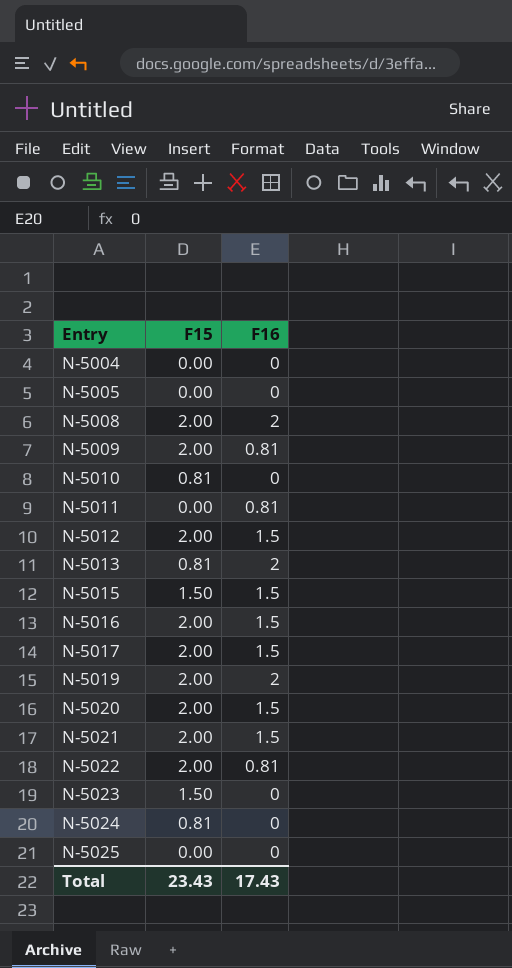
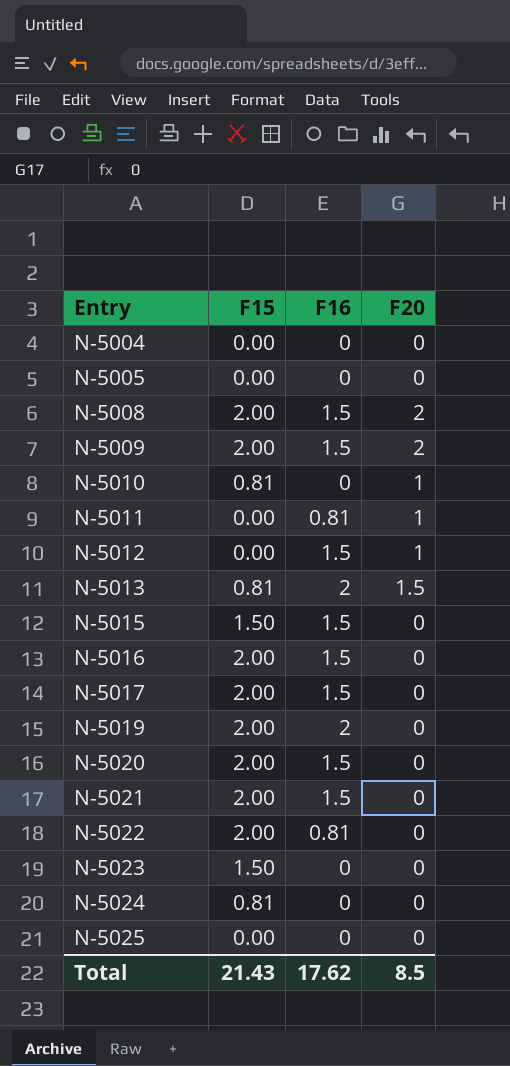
column F20 | position: none -> 4
N-5008 | F16: 2 -> 1.5
N-5009 | F16: 0.81 -> 1.5
N-5012 | F15: 2.00 -> 0.00
Total | F15: 23.43 -> 21.43
Total | F16: 17.43 -> 17.62

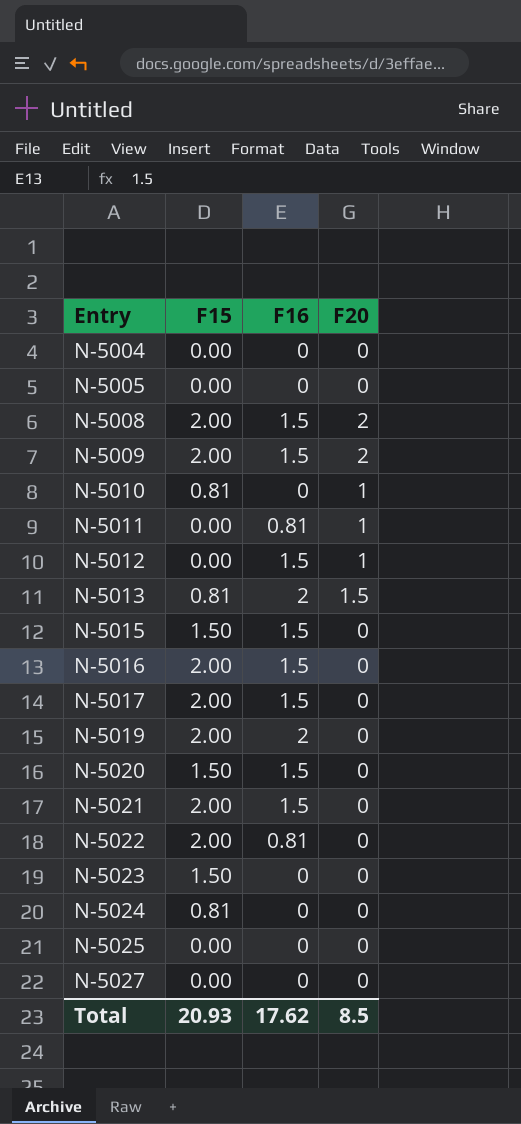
N-5020 | F15: 2.00 -> 1.50
row N-5027: none -> 0.00 | 0 | 0
Total | F15: 21.43 -> 20.93

